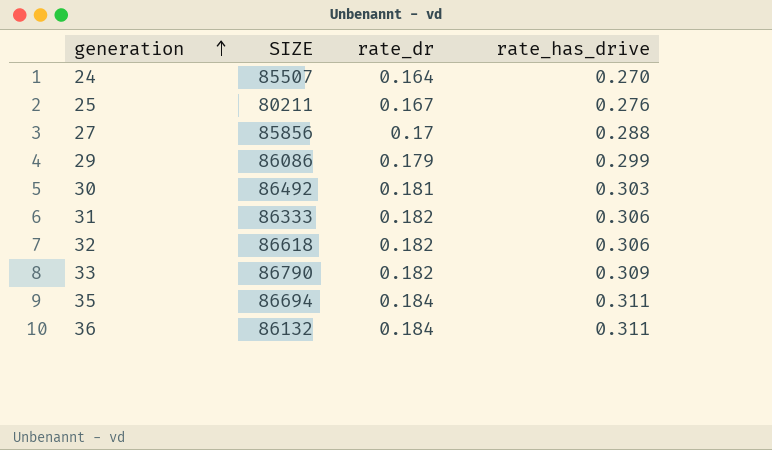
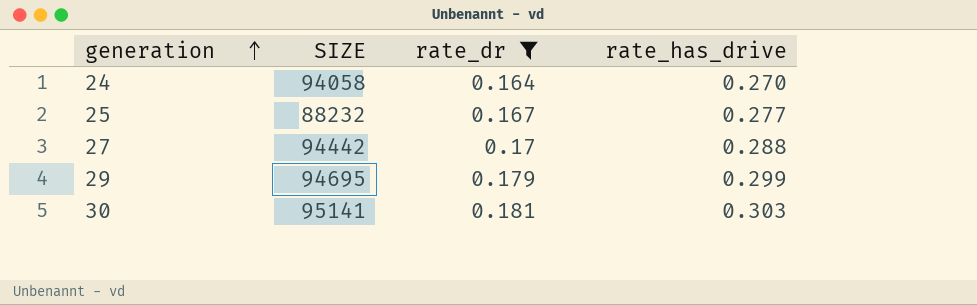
filter: none -> rate_dr <= 0.181
24 | SIZE: 85507 -> 94058
25 | SIZE: 80211 -> 88232
25 | rate_has_drive: 0.276 -> 0.277
27 | SIZE: 85856 -> 94442
29 | SIZE: 86086 -> 94695
30 | SIZE: 86492 -> 95141

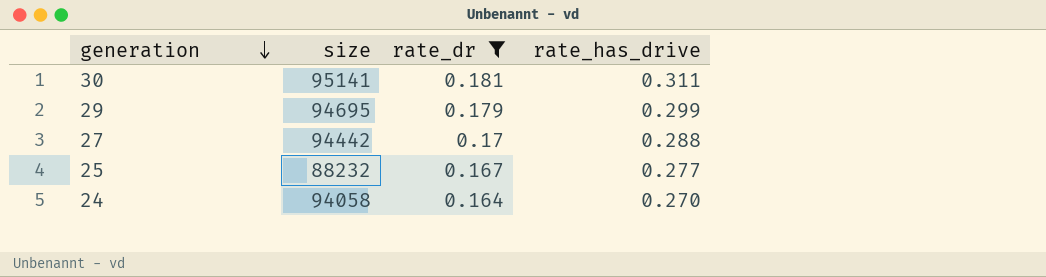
row order: generation ascending -> generation descending
column name: SIZE -> size
30 | rate_has_drive: 0.303 -> 0.311

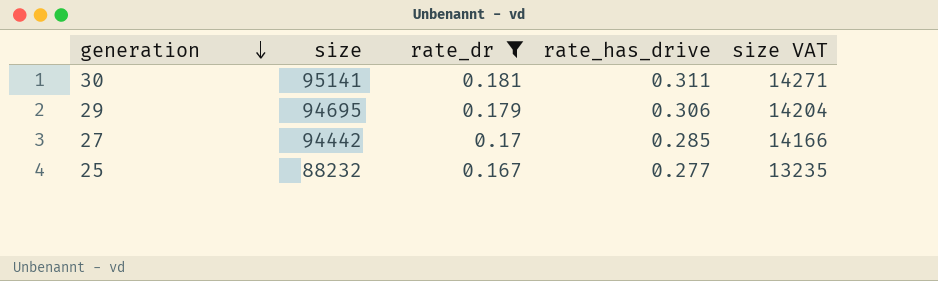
column size VAT | formula: none -> [size] * 0.15
row 24: 94058 | 0.164 | 0.270 -> none
29 | rate_has_drive: 0.299 -> 0.306
27 | rate_has_drive: 0.288 -> 0.285

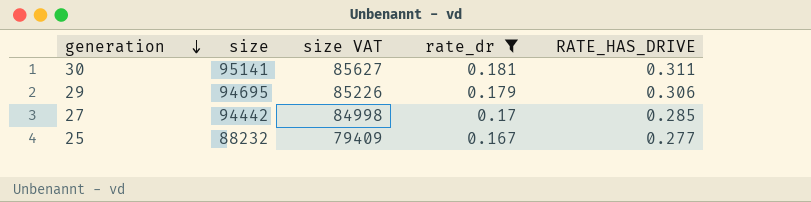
column size VAT | formula: [size] * 0.15 -> [size] * 0.9
column size VAT | position: 5 -> 3
column name: rate_has_drive -> RATE_HAS_DRIVE

